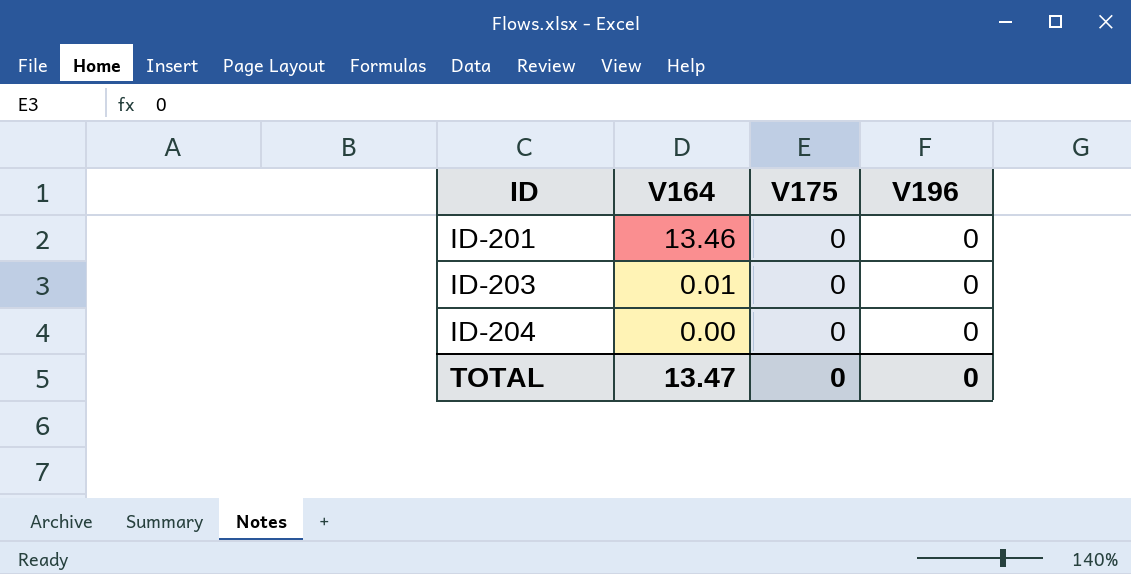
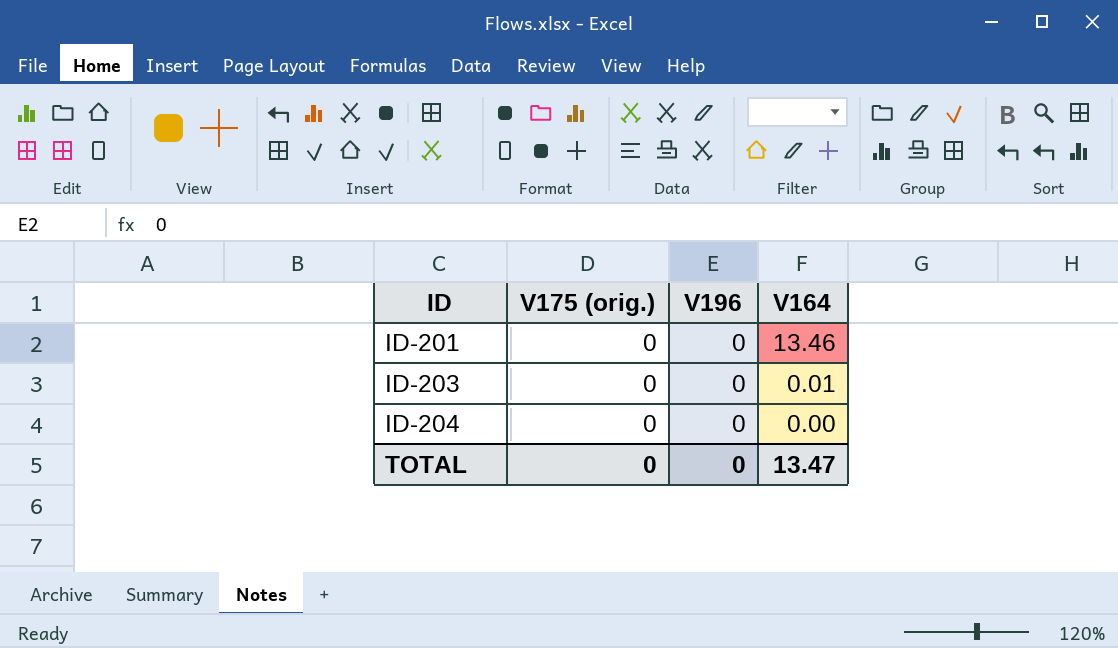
column name: V175 -> V175 (orig.)
column V164 | position: 2 -> 4

